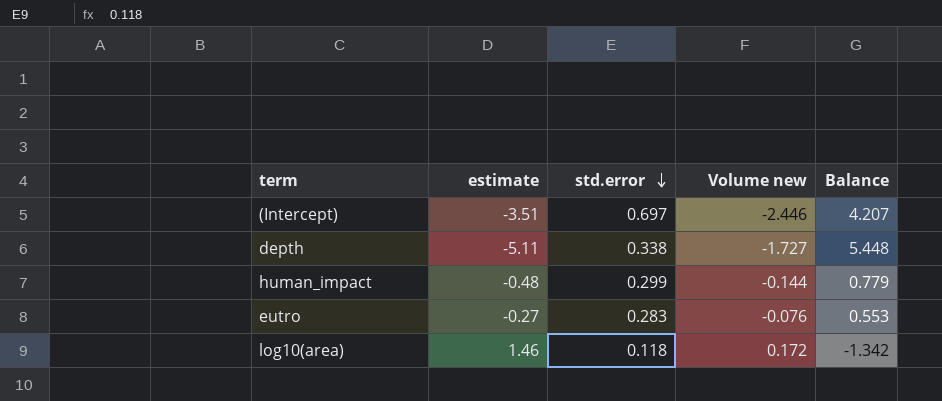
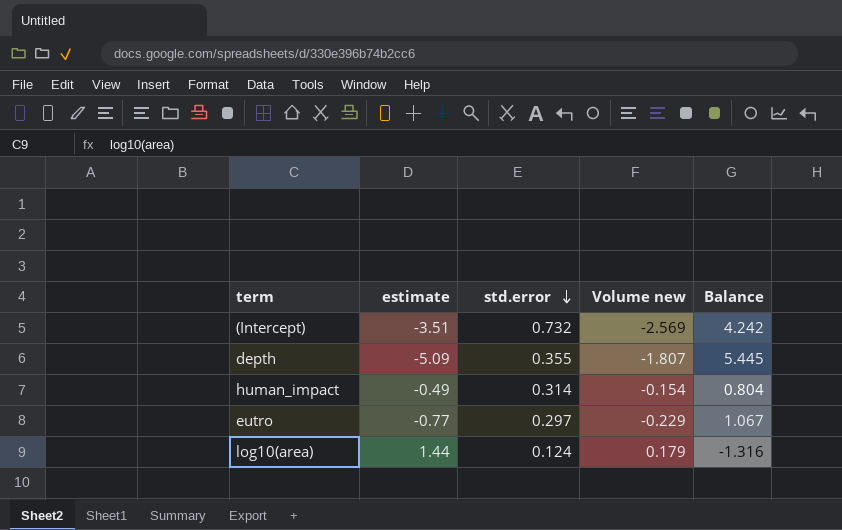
(Intercept) | std.error: 0.697 -> 0.732
(Intercept) | Volume new: -2.446 -> -2.569
(Intercept) | Balance: 4.207 -> 4.242
depth | estimate: -5.11 -> -5.09
depth | std.error: 0.338 -> 0.355
depth | Volume new: -1.727 -> -1.807
depth | Balance: 5.448 -> 5.445
human_impact | estimate: -0.48 -> -0.49
human_impact | std.error: 0.299 -> 0.314
human_impact | Volume new: -0.144 -> -0.154
human_impact | Balance: 0.779 -> 0.804
eutro | estimate: -0.27 -> -0.77
eutro | std.error: 0.283 -> 0.297
eutro | Volume new: -0.076 -> -0.229
eutro | Balance: 0.553 -> 1.067
log10(area) | estimate: 1.46 -> 1.44
log10(area) | std.error: 0.118 -> 0.124
log10(area) | Volume new: 0.172 -> 0.179
log10(area) | Balance: -1.342 -> -1.316

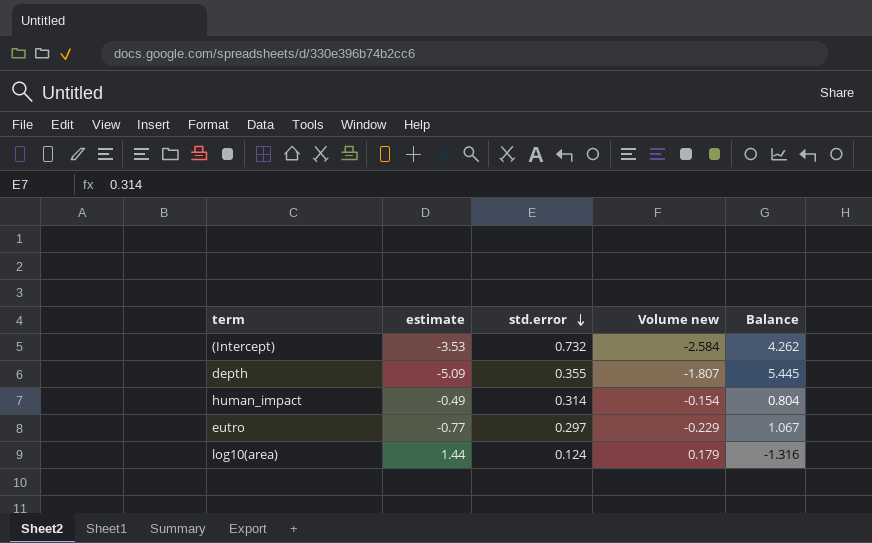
(Intercept) | estimate: -3.51 -> -3.53
(Intercept) | Volume new: -2.569 -> -2.584
(Intercept) | Balance: 4.242 -> 4.262

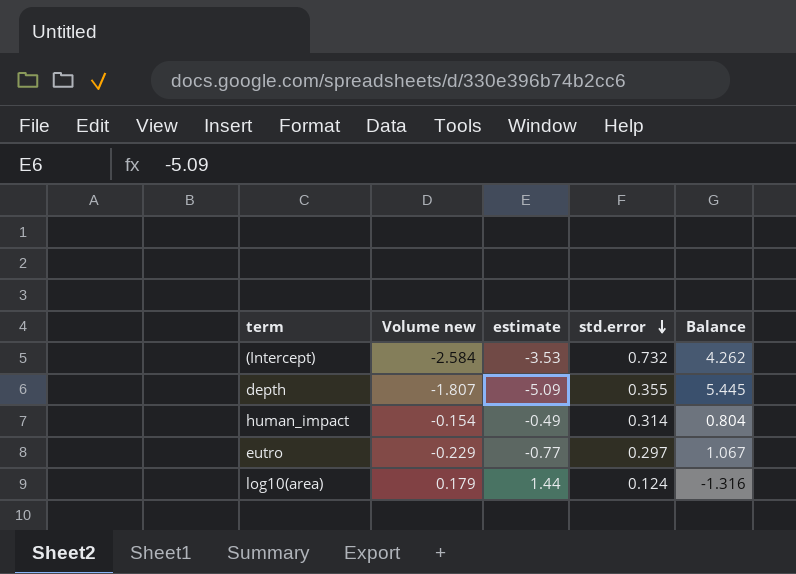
column Volume new | position: 4 -> 2

